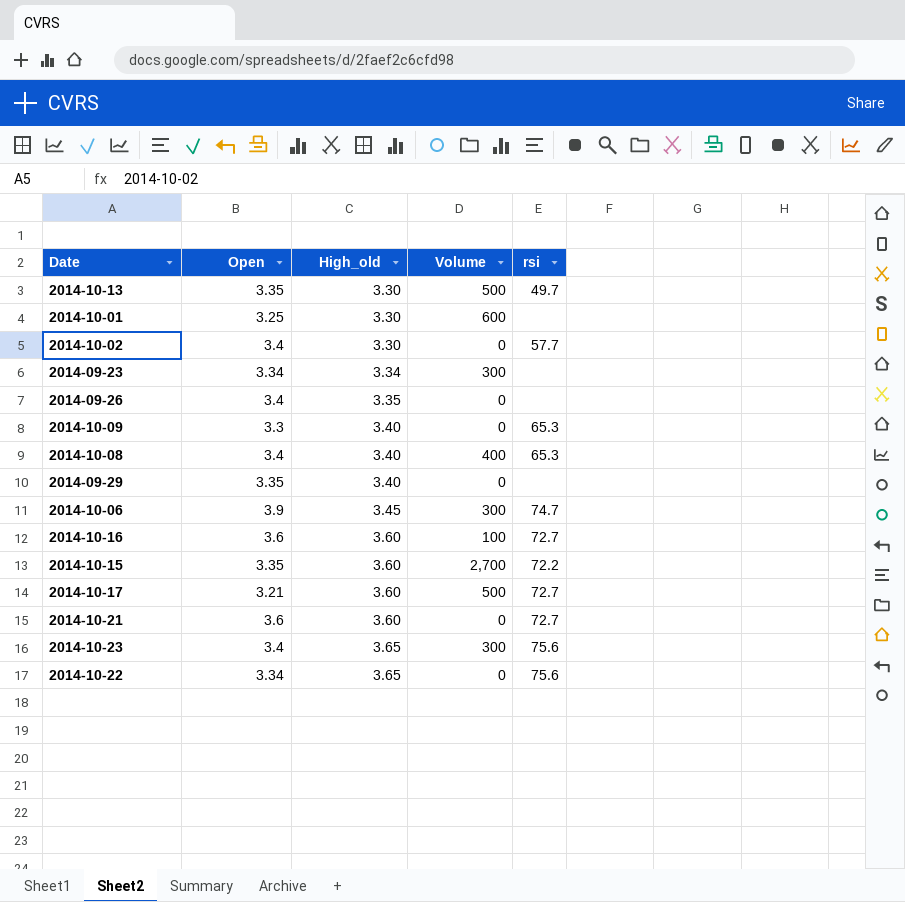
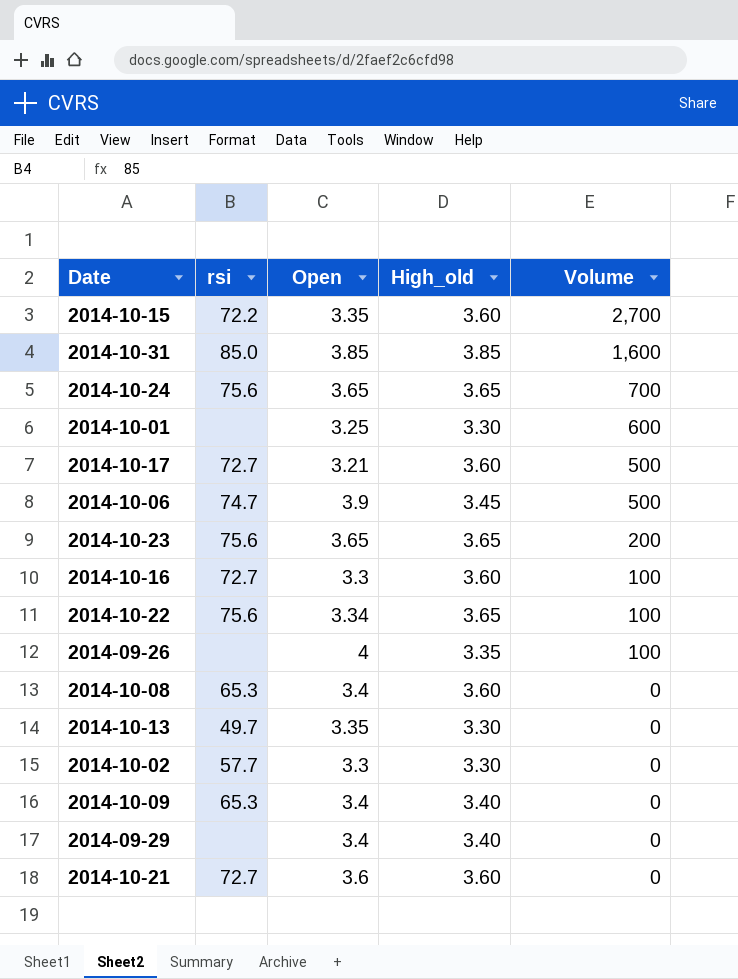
row order: High_old ascending -> Volume descending
column rsi | position: 5 -> 2
row 2014-09-23: 3.34 | 3.34 | 300 | none -> none
row 2014-10-31: none -> 85.0 | 3.85 | 3.85 | 1,600
row 2014-10-24: none -> 75.6 | 3.65 | 3.65 | 700
2014-10-06 | Volume: 300 -> 500
2014-10-23 | Open: 3.4 -> 3.65
2014-10-23 | Volume: 300 -> 200
2014-10-16 | Open: 3.6 -> 3.3
2014-10-22 | Volume: 0 -> 100
2014-09-26 | Open: 3.4 -> 4
2014-09-26 | Volume: 0 -> 100
2014-10-08 | High_old: 3.40 -> 3.60
2014-10-08 | Volume: 400 -> 0
2014-10-13 | Volume: 500 -> 0
2014-10-02 | Open: 3.4 -> 3.3
2014-10-09 | Open: 3.3 -> 3.4
2014-09-29 | Open: 3.35 -> 3.4

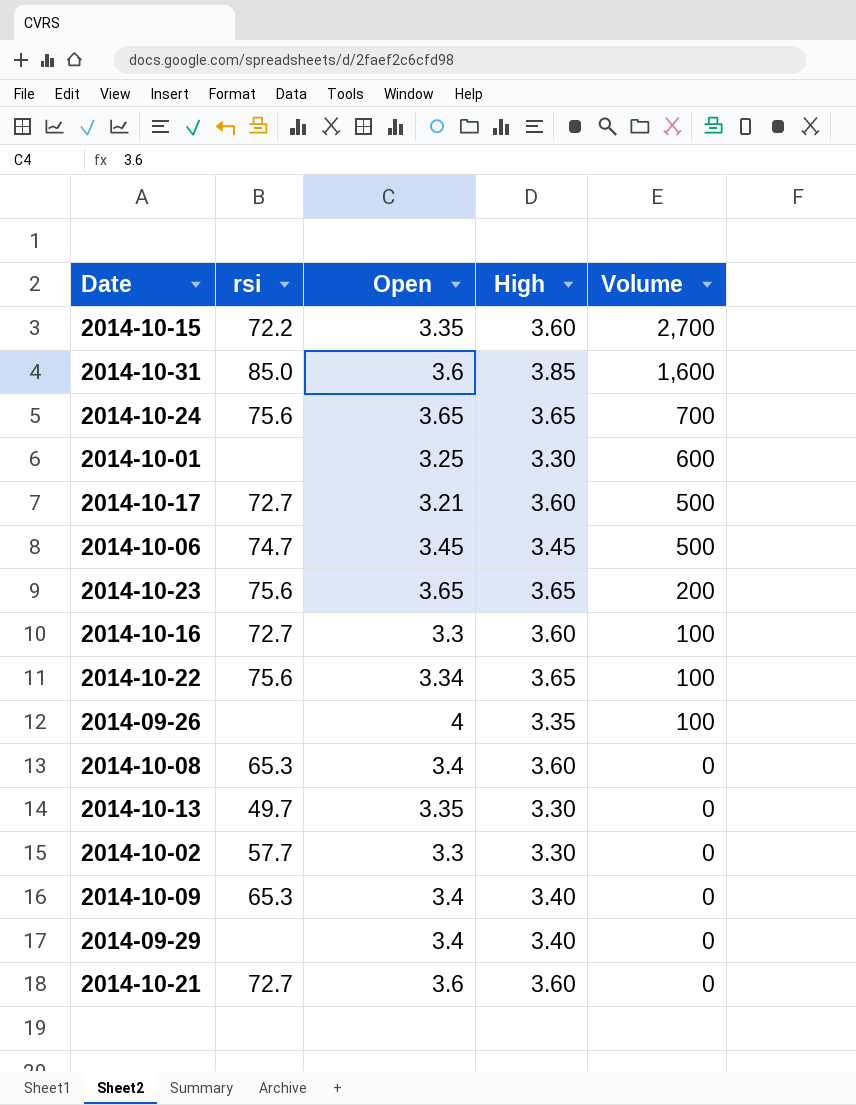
column name: High_old -> High
2014-10-31 | Open: 3.85 -> 3.6
2014-10-06 | Open: 3.9 -> 3.45

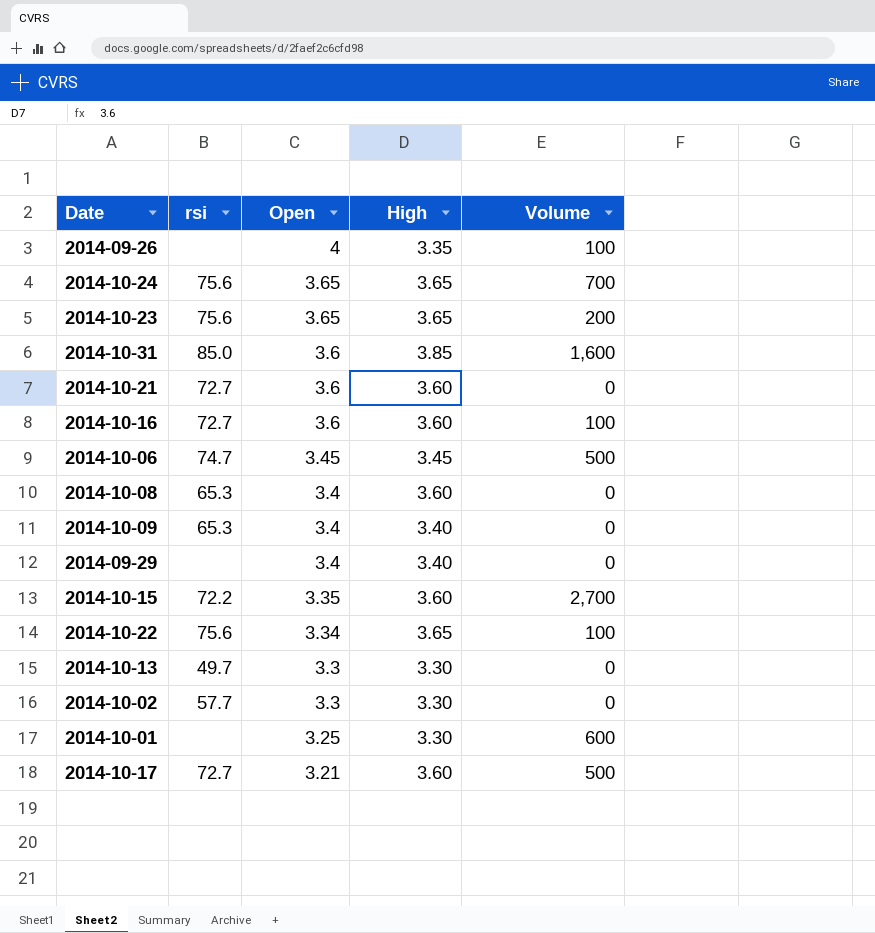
row order: Volume descending -> Open descending
2014-10-16 | Open: 3.3 -> 3.6
2014-10-13 | Open: 3.35 -> 3.3

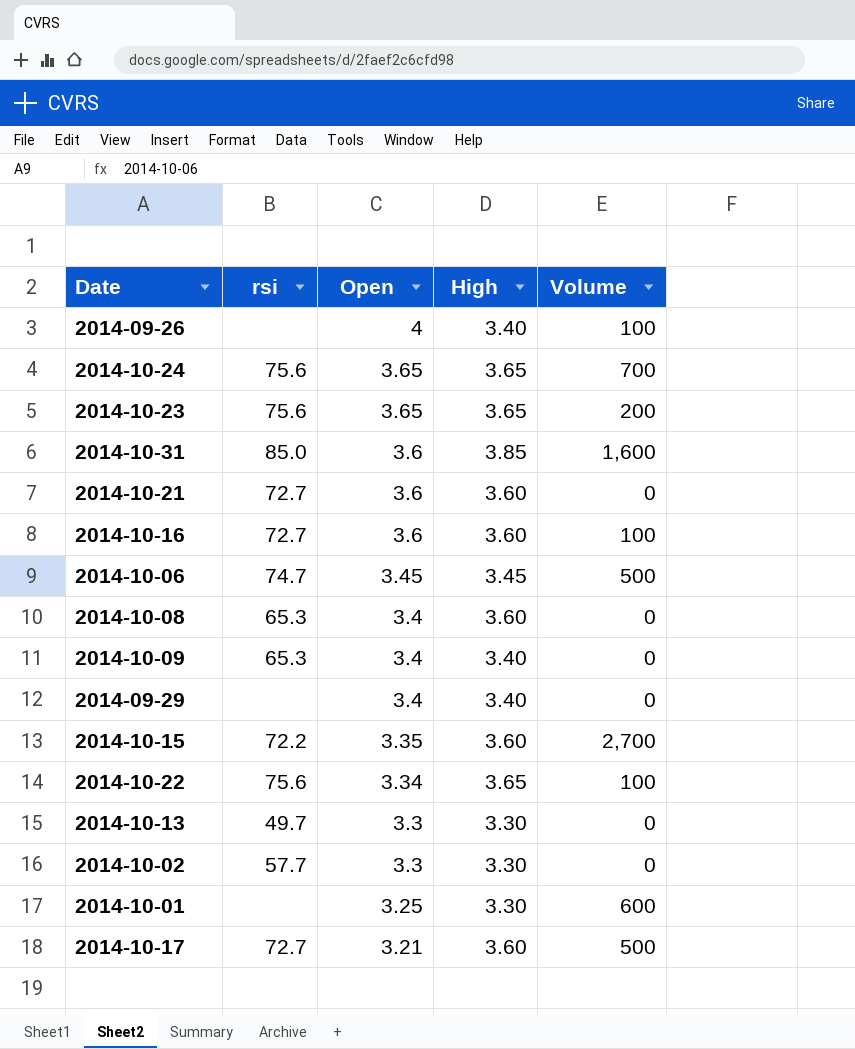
2014-09-26 | High: 3.35 -> 3.40

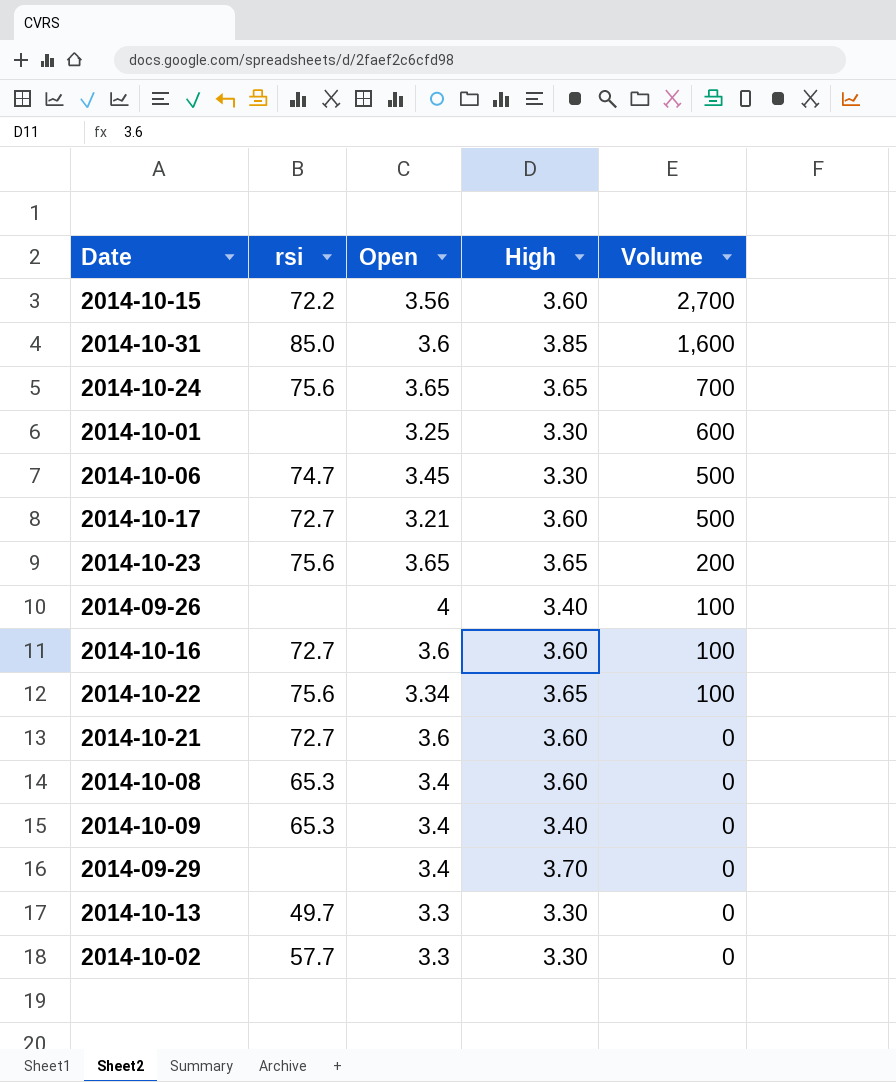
row order: Open descending -> Volume descending
2014-10-15 | Open: 3.35 -> 3.56
2014-10-06 | High: 3.45 -> 3.30
2014-09-29 | High: 3.40 -> 3.70

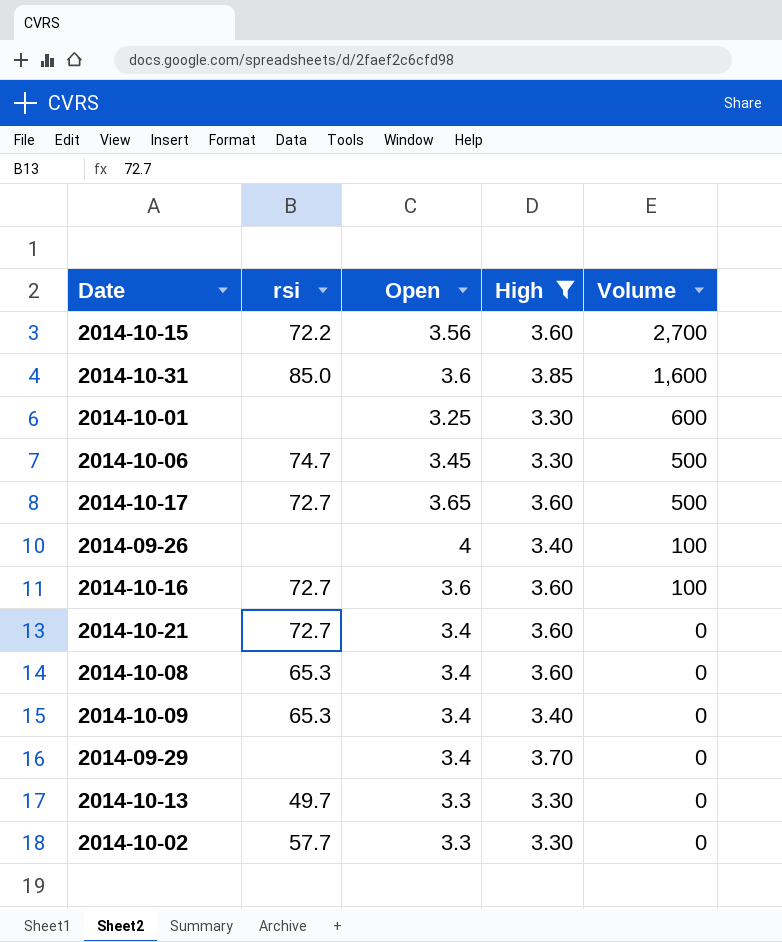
filter: none -> High != 3.65
2014-10-17 | Open: 3.21 -> 3.65
2014-10-21 | Open: 3.6 -> 3.4

